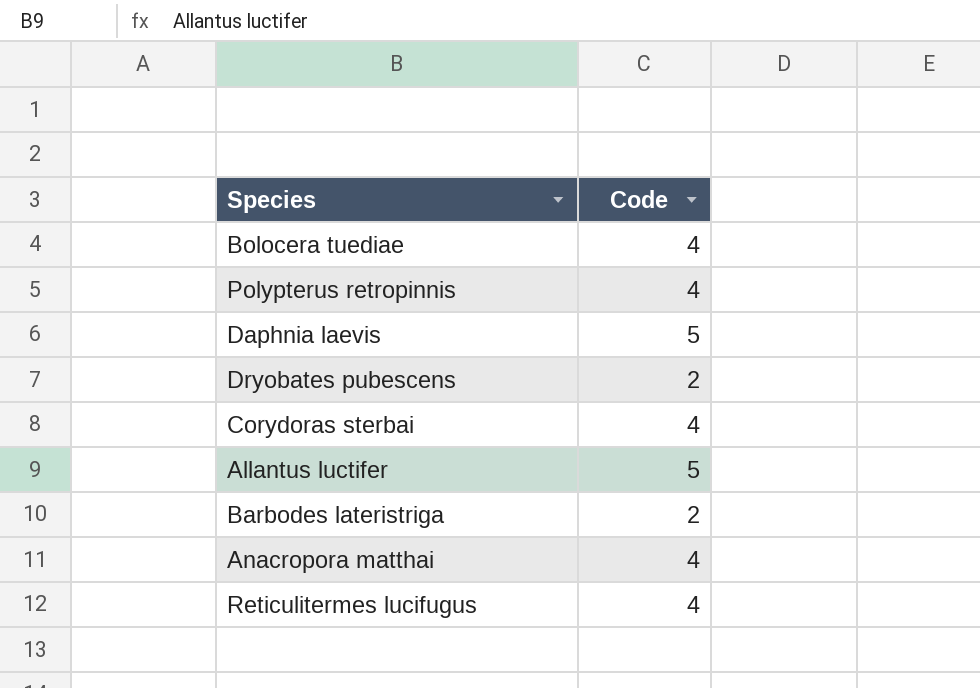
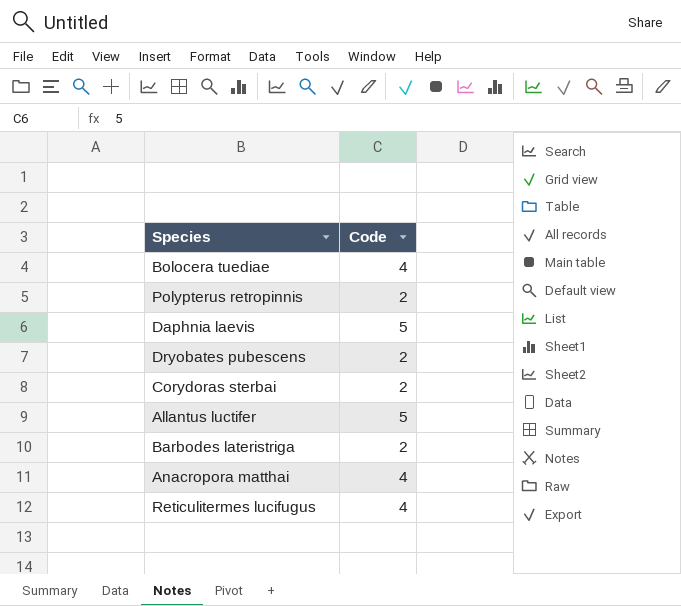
Polypterus retropinnis | Code: 4 -> 2
Corydoras sterbai | Code: 4 -> 2

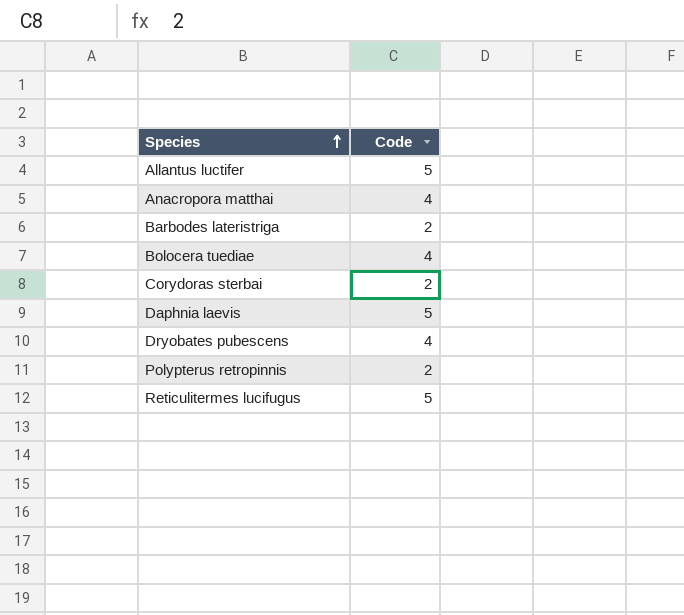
row order: none -> Species ascending
Dryobates pubescens | Code: 2 -> 4
Reticulitermes lucifugus | Code: 4 -> 5

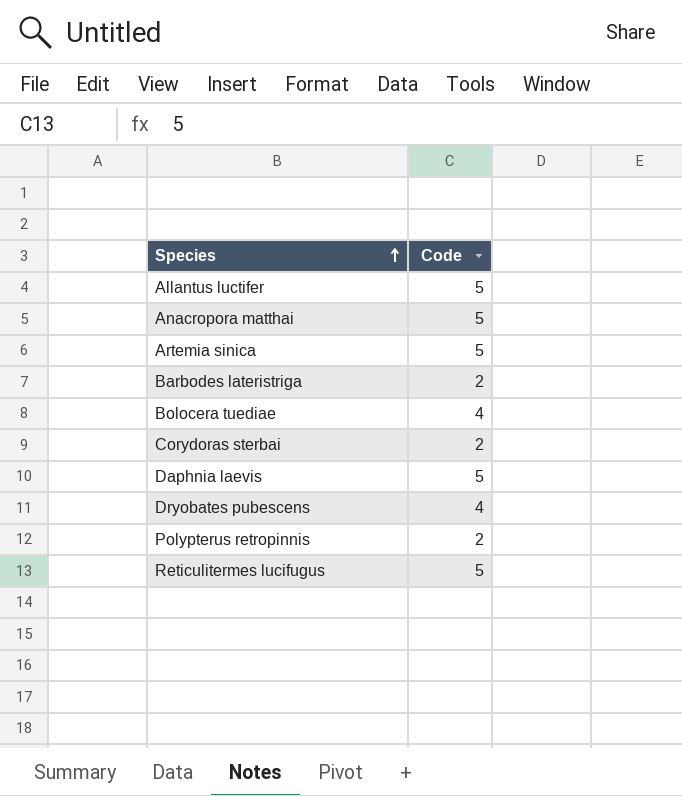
Anacropora matthai | Code: 4 -> 5
row Artemia sinica: none -> 5

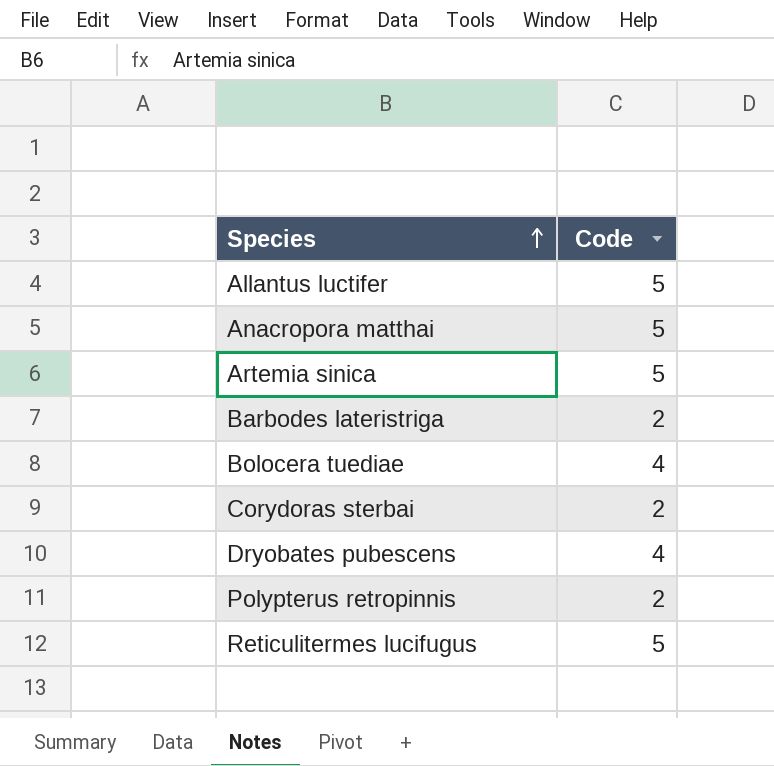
row Daphnia laevis: 5 -> none

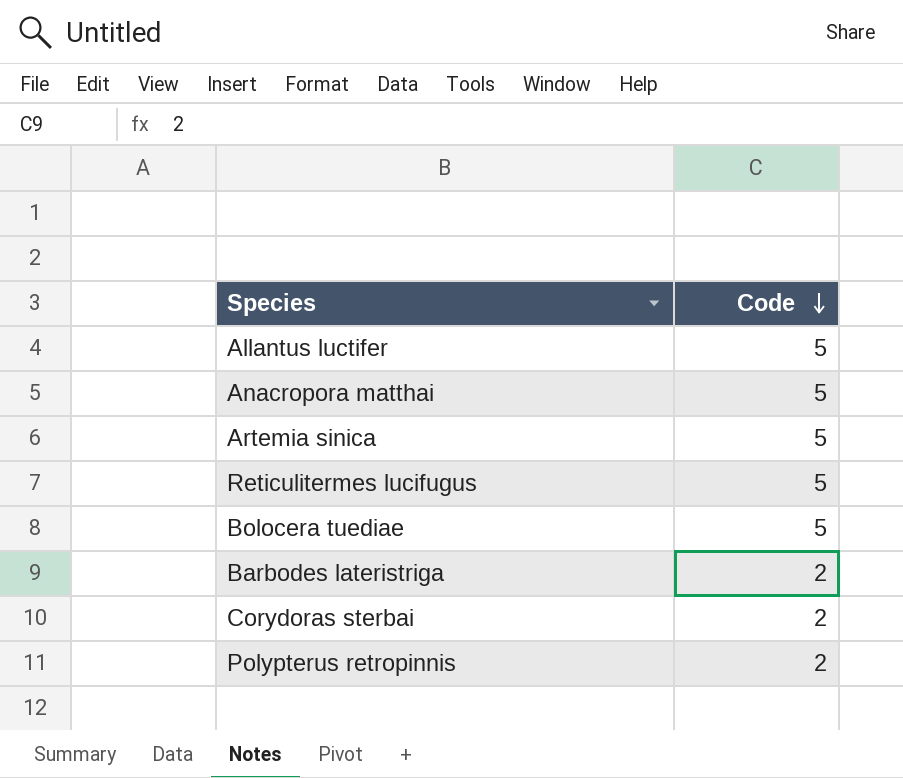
row order: Species ascending -> Code descending
row Dryobates pubescens: 4 -> none
Bolocera tuediae | Code: 4 -> 5

